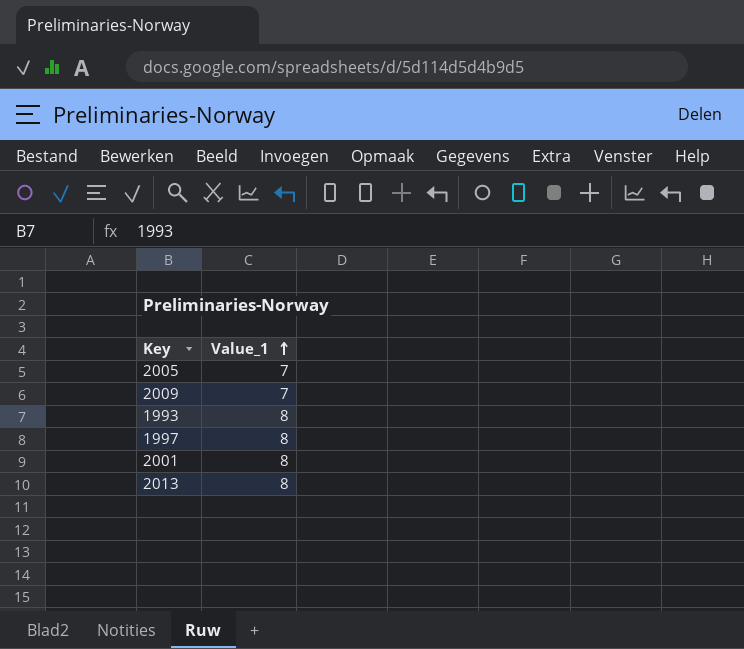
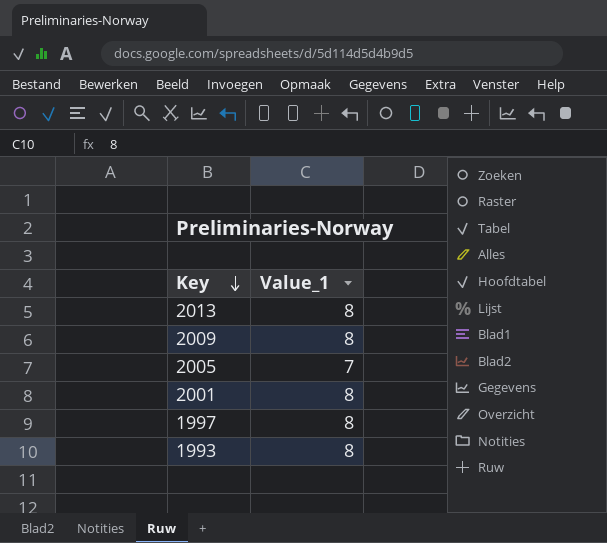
row order: Value_1 ascending -> Key descending
2009 | Value_1: 7 -> 8

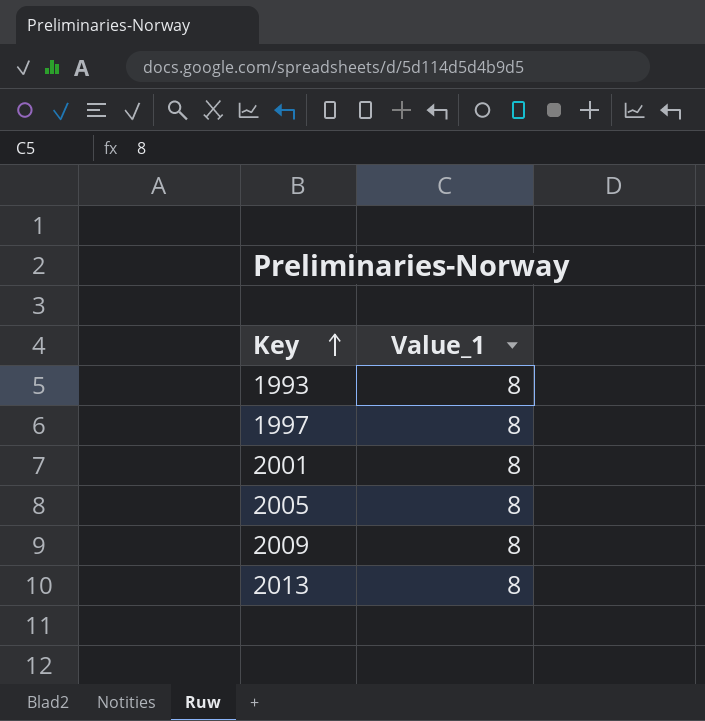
row order: Key descending -> Key ascending
2005 | Value_1: 7 -> 8

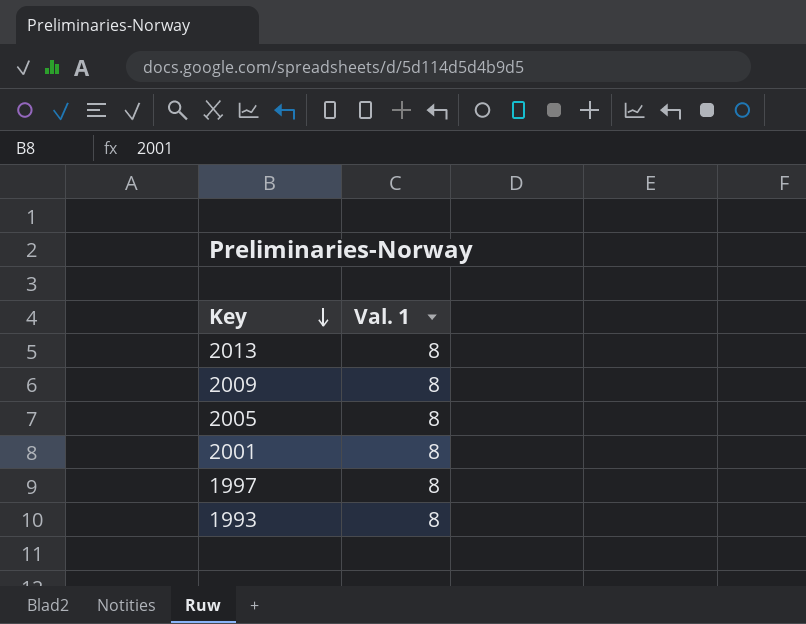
row order: Key ascending -> Key descending
column name: Value_1 -> Val. 1

